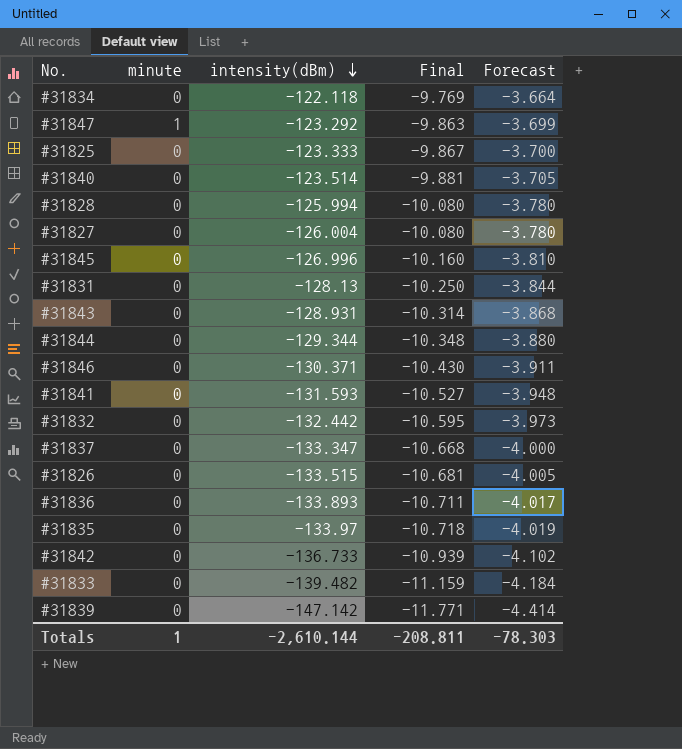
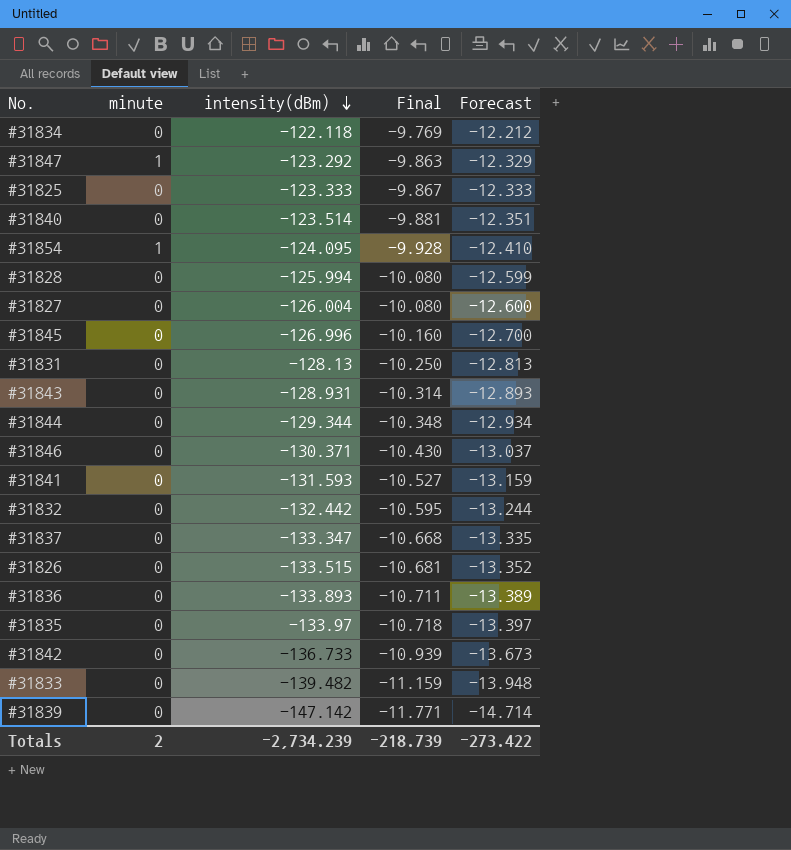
column Forecast | formula: [intensity(dBm)] * 0.03 -> [intensity(dBm)] * 0.1
row #31854: none -> 1 | -124.095 | -9.928 | -12.410
Totals | minute: 1 -> 2
Totals | intensity(dBm): -2,610.144 -> -2,734.239
Totals | Final: -208.811 -> -218.739
Totals | Forecast: -78.303 -> -273.422

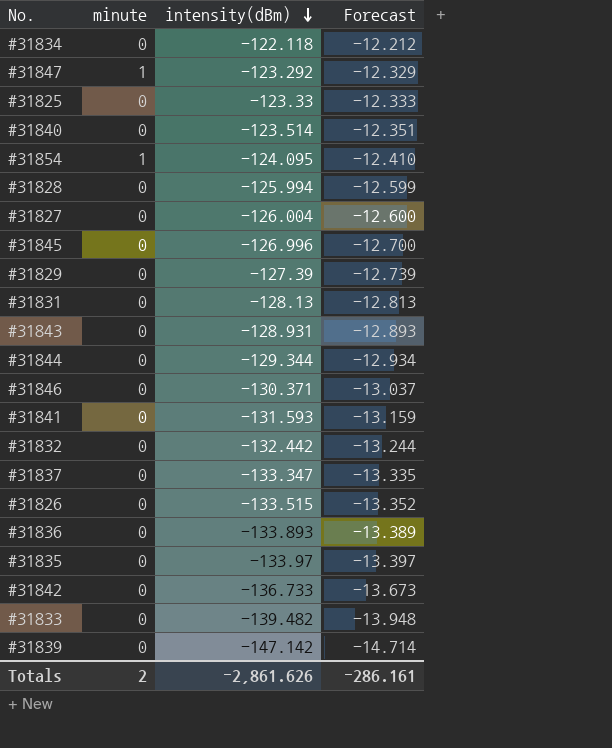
column Final | formula: [intensity(dBm)] * 0.08 -> none
#31825 | intensity(dBm): -123.333 -> -123.33
row #31829: none -> 0 | -127.39 | -12.739
Totals | intensity(dBm): -2,734.239 -> -2,861.626
Totals | Forecast: -273.422 -> -286.161

